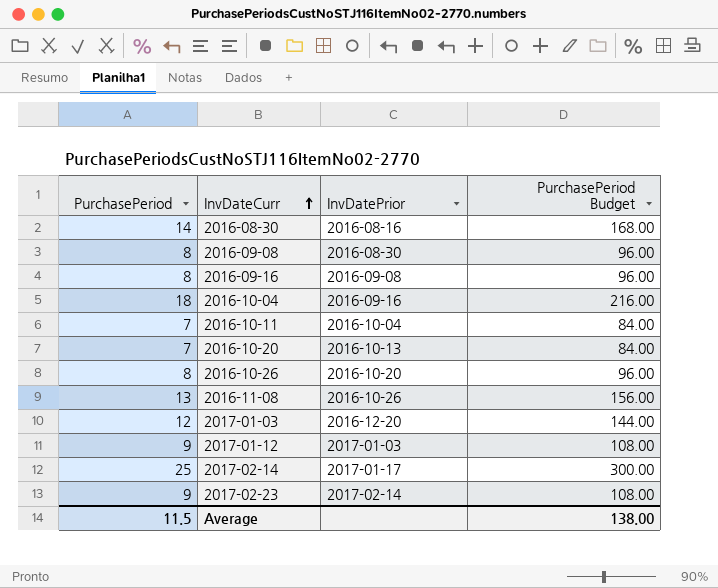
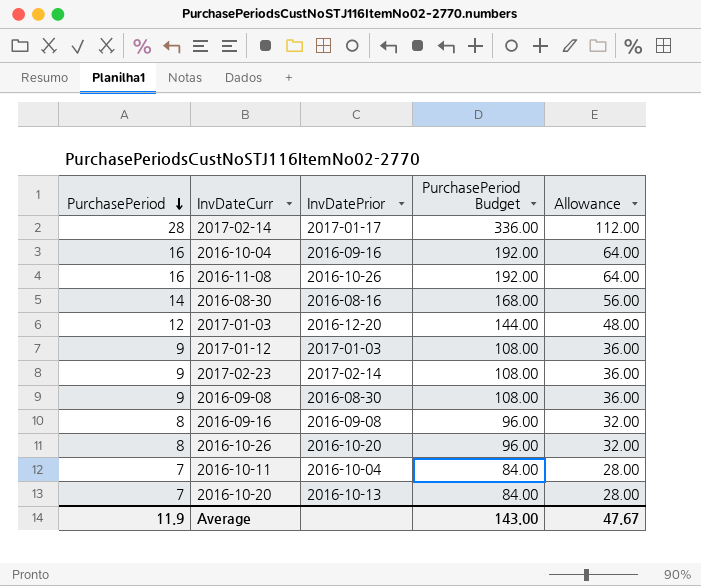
row order: InvDateCurr ascending -> PurchasePeriod descending
column Allowance | formula: none -> [PurchasePeriod] * 4
2017-02-14 | PurchasePeriod: 25 -> 28
2017-02-14 | PurchasePeriod Budget: 300.00 -> 336.00
2016-10-04 | PurchasePeriod: 18 -> 16
2016-10-04 | PurchasePeriod Budget: 216.00 -> 192.00
2016-11-08 | PurchasePeriod: 13 -> 16
2016-11-08 | PurchasePeriod Budget: 156.00 -> 192.00
2016-09-08 | PurchasePeriod: 8 -> 9
2016-09-08 | PurchasePeriod Budget: 96.00 -> 108.00
Average | PurchasePeriod: 11.5 -> 11.9
Average | PurchasePeriod Budget: 138.00 -> 143.00

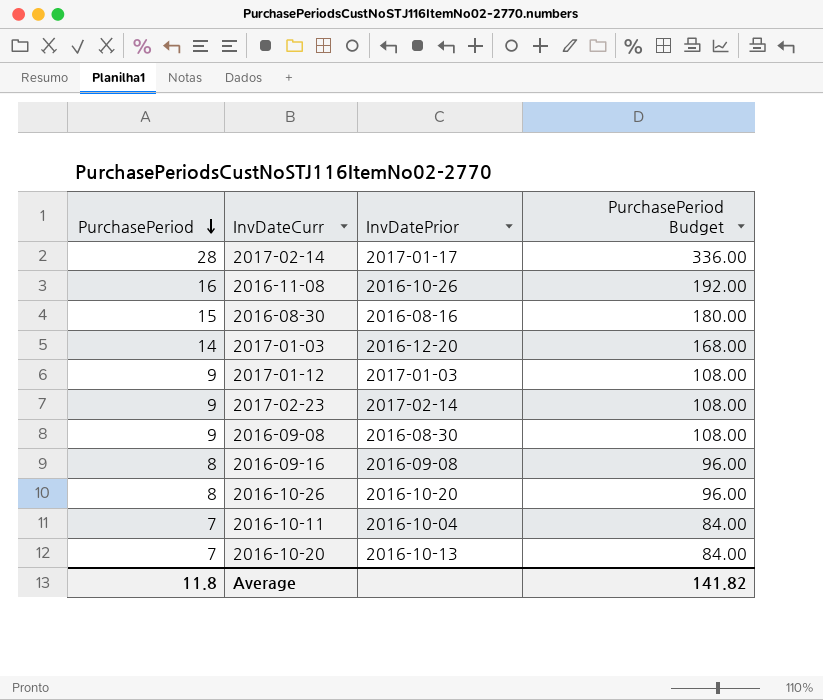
column Allowance | formula: [PurchasePeriod] * 4 -> none
row 2016-10-04: 16 | 2016-09-16 | 192.00 | 64.00 -> none
2016-08-30 | PurchasePeriod: 14 -> 15
2016-08-30 | PurchasePeriod Budget: 168.00 -> 180.00
2017-01-03 | PurchasePeriod: 12 -> 14
2017-01-03 | PurchasePeriod Budget: 144.00 -> 168.00
Average | PurchasePeriod: 11.9 -> 11.8
Average | PurchasePeriod Budget: 143.00 -> 141.82

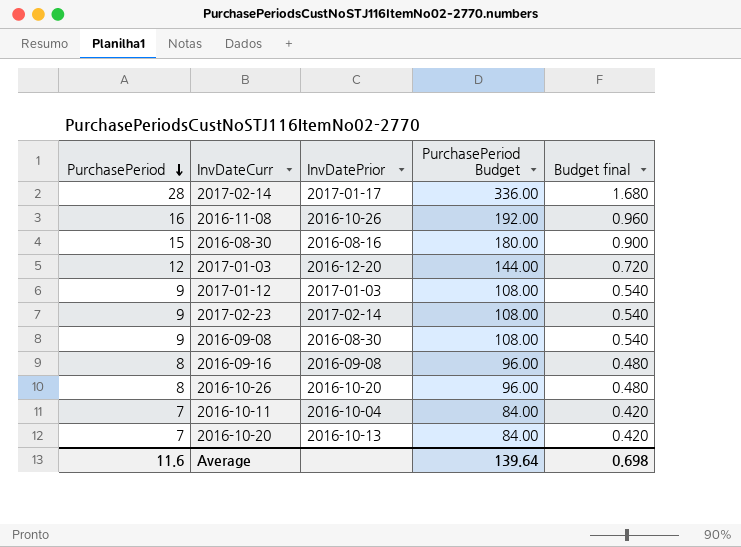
column Budget final | formula: none -> [PurchasePeriod] * 0.06
2017-01-03 | PurchasePeriod: 14 -> 12
2017-01-03 | PurchasePeriod Budget: 168.00 -> 144.00
Average | PurchasePeriod: 11.8 -> 11.6
Average | PurchasePeriod Budget: 141.82 -> 139.64

